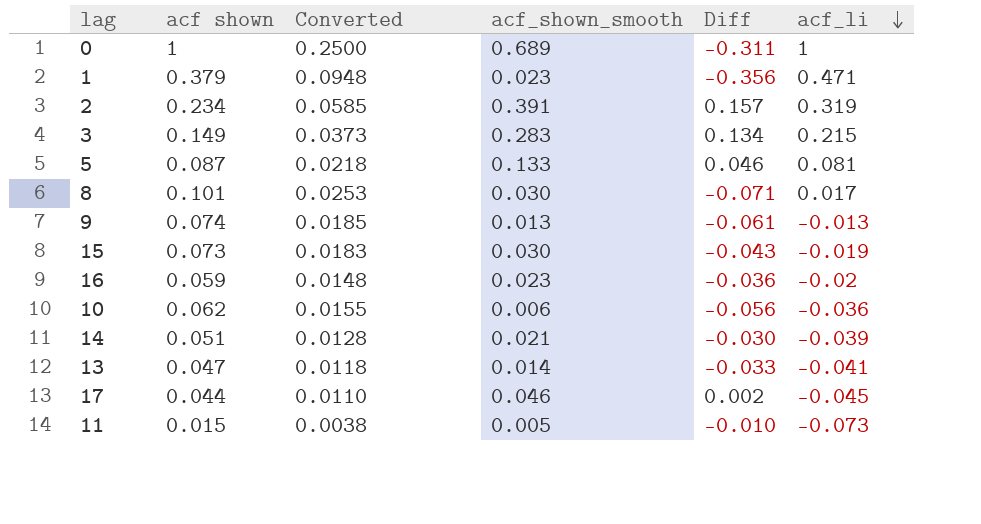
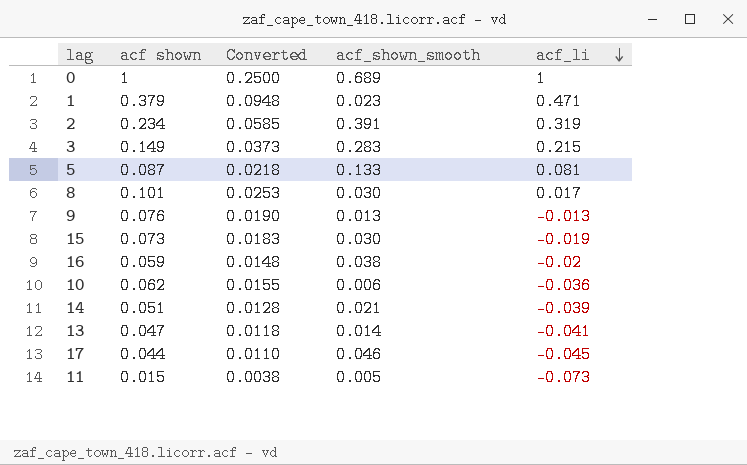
column Diff | formula: [acf_shown_smooth] - [acf shown] -> none
9 | acf shown: 0.074 -> 0.076
9 | Converted: 0.0185 -> 0.0190
16 | acf_shown_smooth: 0.023 -> 0.038

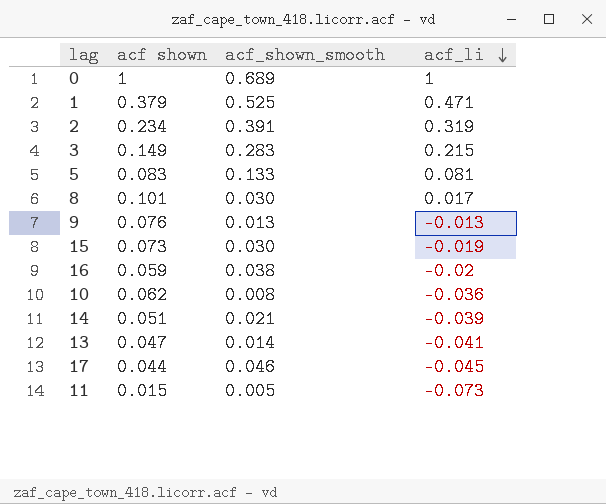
column Converted | formula: [acf shown] * 0.25 -> none
1 | acf_shown_smooth: 0.023 -> 0.525
5 | acf shown: 0.087 -> 0.083
10 | acf_shown_smooth: 0.006 -> 0.008

